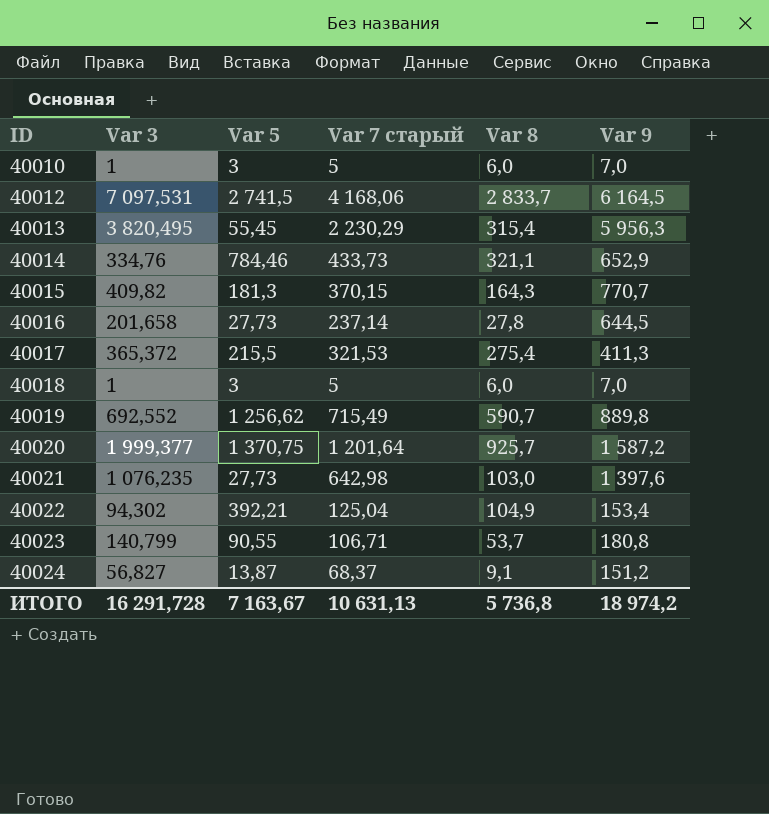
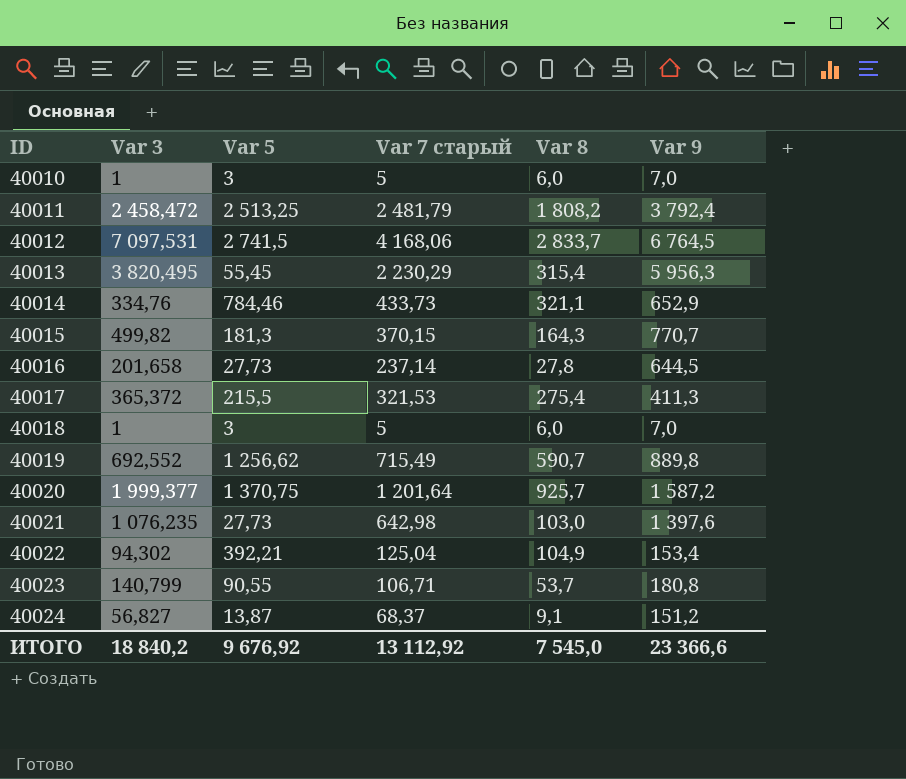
row 40011: none -> 2 458,472 | 2 513,25 | 2 481,79 | 1 808,2 | 3 792,4
40012 | Var 9: 6 164,5 -> 6 764,5
40015 | Var 3: 409,82 -> 499,82
ИТОГО | Var 3: 16 291,728 -> 18 840,2
ИТОГО | Var 5: 7 163,67 -> 9 676,92
ИТОГО | Var 7 старый: 10 631,13 -> 13 112,92
ИТОГО | Var 8: 5 736,8 -> 7 545,0
ИТОГО | Var 9: 18 974,2 -> 23 366,6

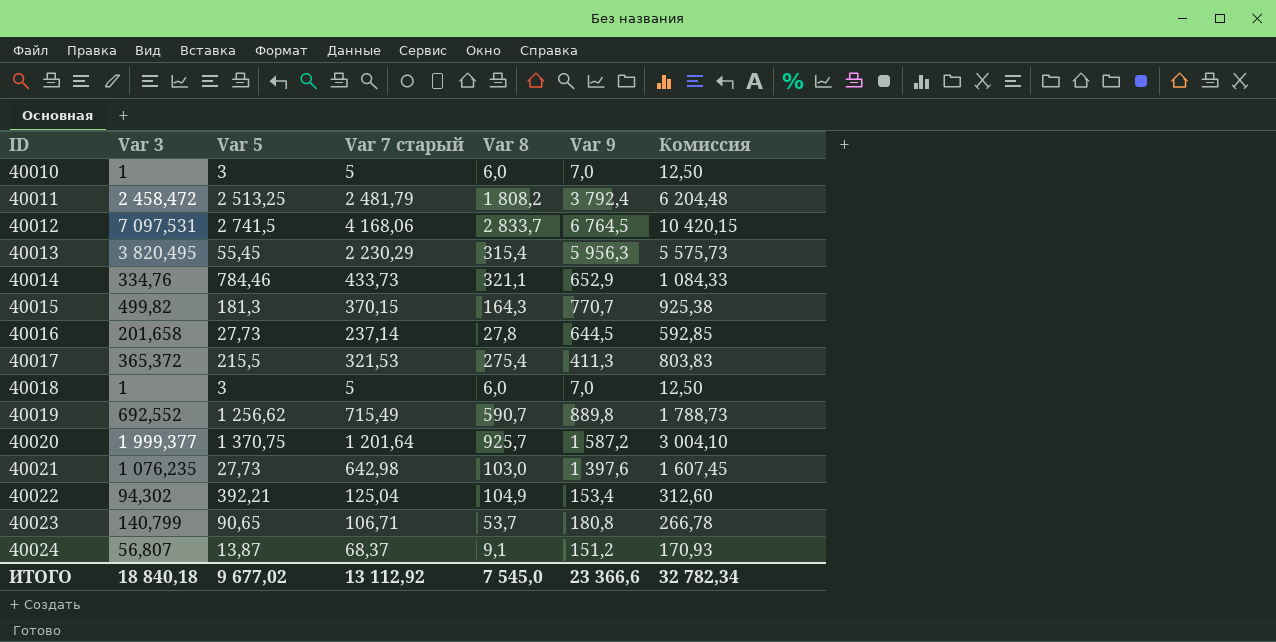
column Комиссия | formula: none -> [Var 7 старый] * 2,5
40023 | Var 5: 90,55 -> 90,65
40024 | Var 3: 56,827 -> 56,807
ИТОГО | Var 3: 18 840,2 -> 18 840,18
ИТОГО | Var 5: 9 676,92 -> 9 677,02

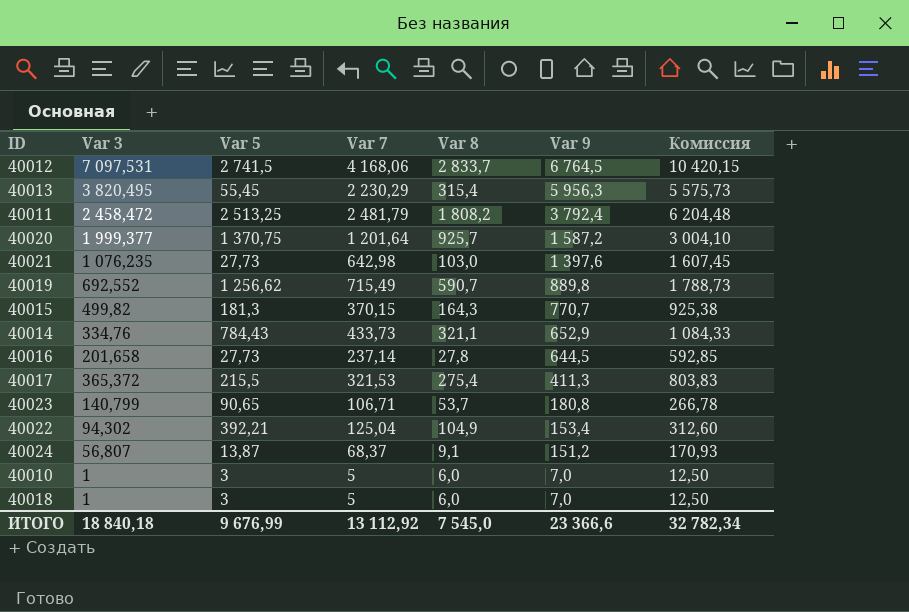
row order: ID ascending -> Var 9 descending
column name: Var 7 старый -> Var 7
40014 | Var 5: 784,46 -> 784,43
ИТОГО | Var 5: 9 677,02 -> 9 676,99

